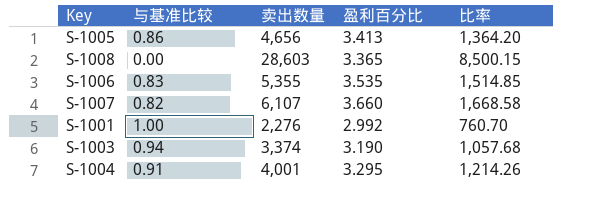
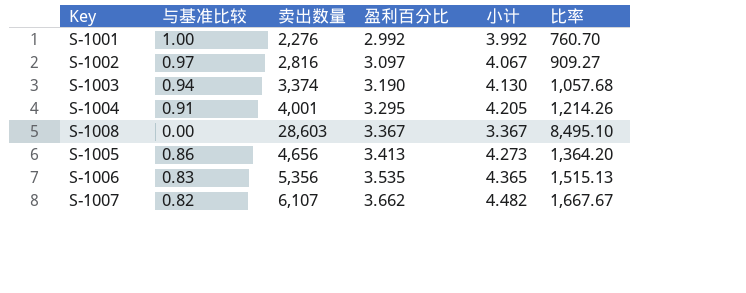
row order: none -> 盈利百分比 ascending
column 小计 | formula: none -> [与基准比较] + [盈利百分比]
row S-1002: none -> 0.97 | 2,816 | 3.097 | 4.067 | 909.27
S-1008 | 盈利百分比: 3.365 -> 3.367
S-1008 | 比率: 8,500.15 -> 8,495.10
S-1006 | 卖出数量: 5,355 -> 5,356
S-1006 | 比率: 1,514.85 -> 1,515.13
S-1007 | 盈利百分比: 3.660 -> 3.662
S-1007 | 比率: 1,668.58 -> 1,667.67

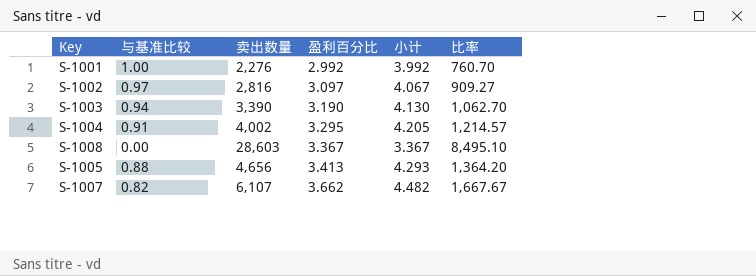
row S-1006: 0.83 | 5,356 | 3.535 | 4.365 | 1,515.13 -> none
S-1003 | 卖出数量: 3,374 -> 3,390
S-1003 | 比率: 1,057.68 -> 1,062.70
S-1004 | 卖出数量: 4,001 -> 4,002
S-1004 | 比率: 1,214.26 -> 1,214.57
S-1005 | 与基准比较: 0.86 -> 0.88
S-1005 | 小计: 4.273 -> 4.293

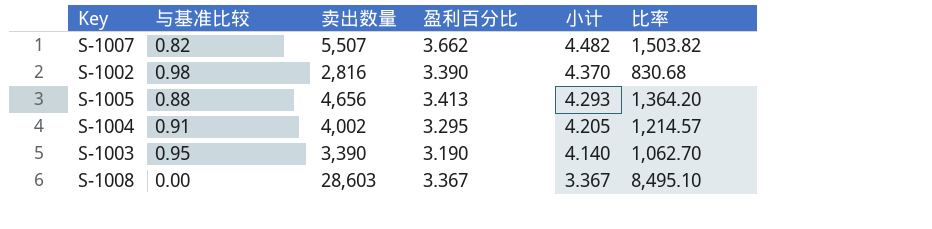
row order: 盈利百分比 ascending -> 小计 descending
row S-1001: 1.00 | 2,276 | 2.992 | 3.992 | 760.70 -> none
S-1007 | 卖出数量: 6,107 -> 5,507
S-1007 | 比率: 1,667.67 -> 1,503.82
S-1002 | 与基准比较: 0.97 -> 0.98
S-1002 | 盈利百分比: 3.097 -> 3.390
S-1002 | 小计: 4.067 -> 4.370
S-1002 | 比率: 909.27 -> 830.68
S-1003 | 与基准比较: 0.94 -> 0.95
S-1003 | 小计: 4.130 -> 4.140

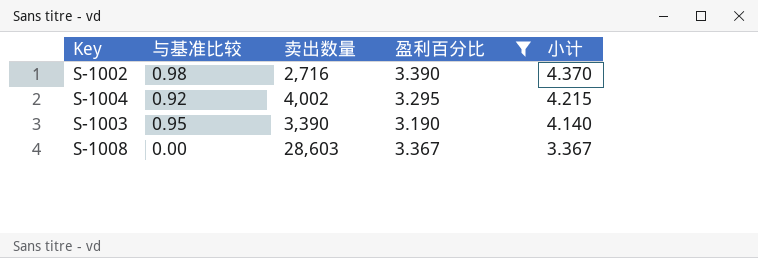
filter: none -> 盈利百分比 <= 3.390
column 比率 | formula: [卖出数量] / [盈利百分比] -> none
S-1002 | 卖出数量: 2,816 -> 2,716
S-1004 | 与基准比较: 0.91 -> 0.92
S-1004 | 小计: 4.205 -> 4.215

